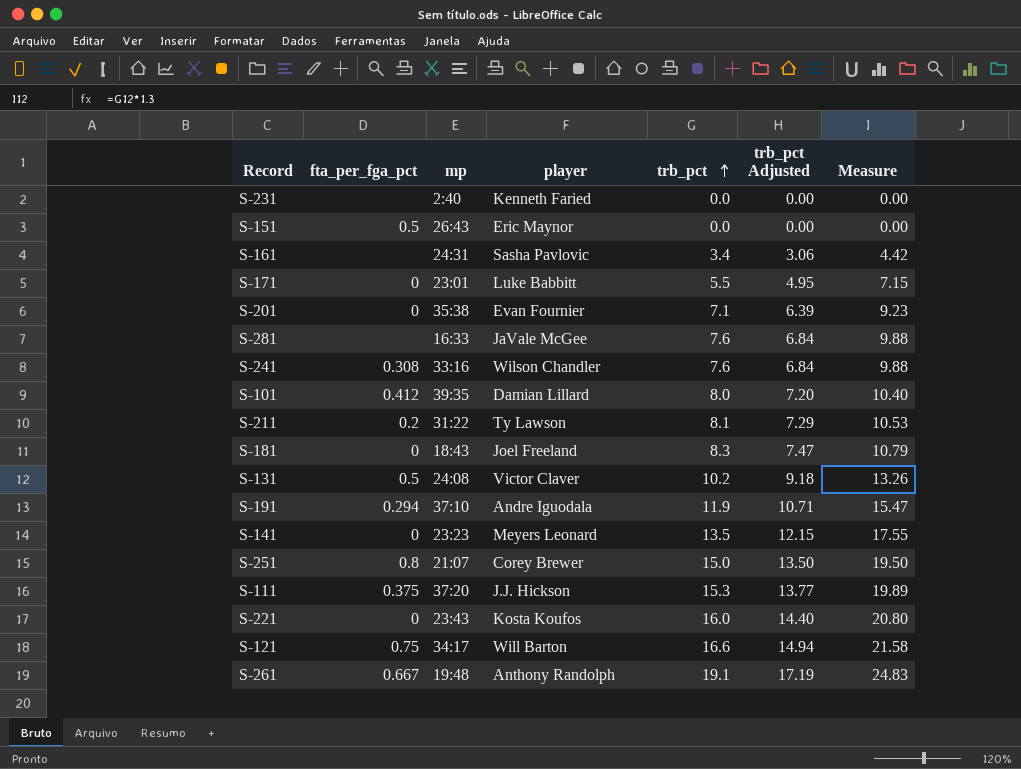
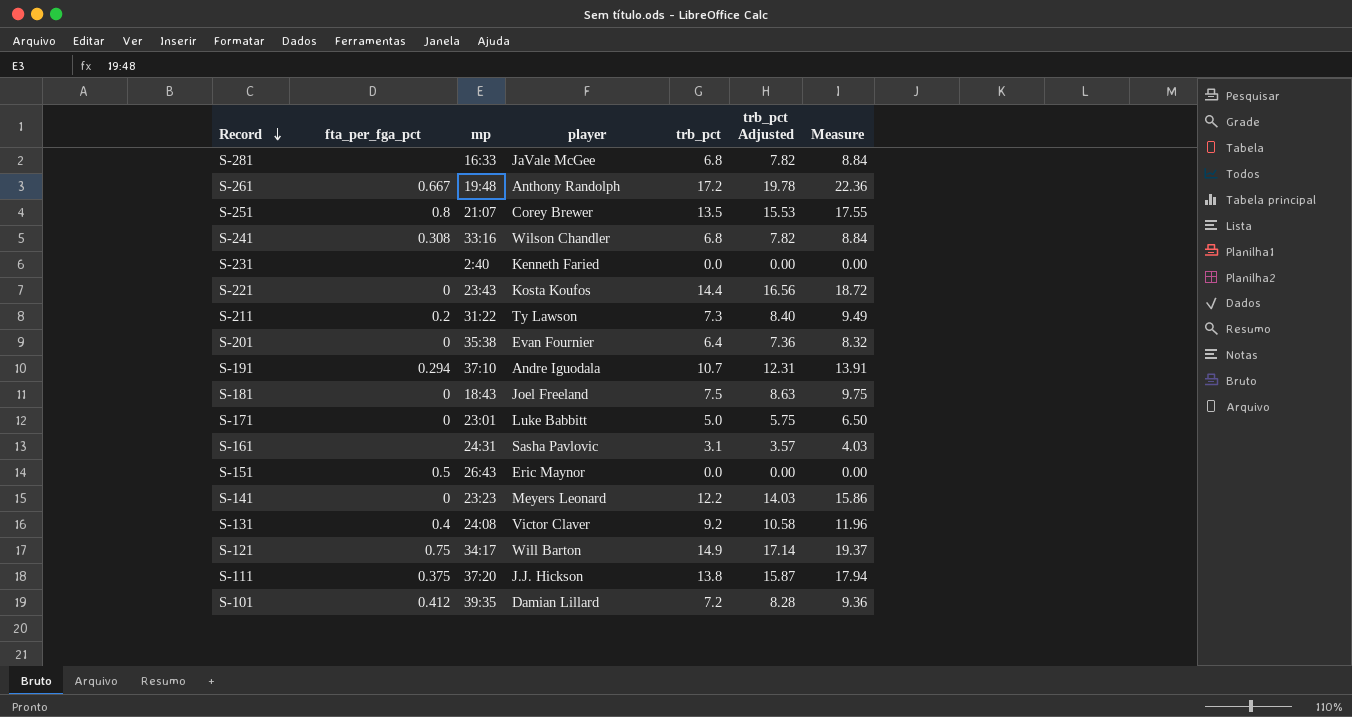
row order: trb_pct ascending -> Record descending
column trb_pct Adjusted | formula: [trb_pct] * 0.9 -> [trb_pct] * 1.15
S-281 | trb_pct: 7.6 -> 6.8
S-281 | Measure: 9.88 -> 8.84
S-261 | trb_pct: 19.1 -> 17.2
S-261 | Measure: 24.83 -> 22.36
S-251 | trb_pct: 15.0 -> 13.5
S-251 | Measure: 19.50 -> 17.55
S-241 | trb_pct: 7.6 -> 6.8
S-241 | Measure: 9.88 -> 8.84
S-221 | trb_pct: 16.0 -> 14.4
S-221 | Measure: 20.80 -> 18.72
S-211 | trb_pct: 8.1 -> 7.3
S-211 | Measure: 10.53 -> 9.49
S-201 | trb_pct: 7.1 -> 6.4
S-201 | Measure: 9.23 -> 8.32
S-191 | trb_pct: 11.9 -> 10.7
S-191 | Measure: 15.47 -> 13.91
S-181 | trb_pct: 8.3 -> 7.5
S-181 | Measure: 10.79 -> 9.75
S-171 | trb_pct: 5.5 -> 5.0
S-171 | Measure: 7.15 -> 6.50
S-161 | trb_pct: 3.4 -> 3.1
S-161 | Measure: 4.42 -> 4.03
S-141 | trb_pct: 13.5 -> 12.2
S-141 | Measure: 17.55 -> 15.86
S-131 | fta_per_fga_pct: 0.5 -> 0.4
S-131 | trb_pct: 10.2 -> 9.2
S-131 | Measure: 13.26 -> 11.96
S-121 | trb_pct: 16.6 -> 14.9
S-121 | Measure: 21.58 -> 19.37
S-111 | trb_pct: 15.3 -> 13.8
S-111 | Measure: 19.89 -> 17.94
S-101 | trb_pct: 8.0 -> 7.2
S-101 | Measure: 10.40 -> 9.36

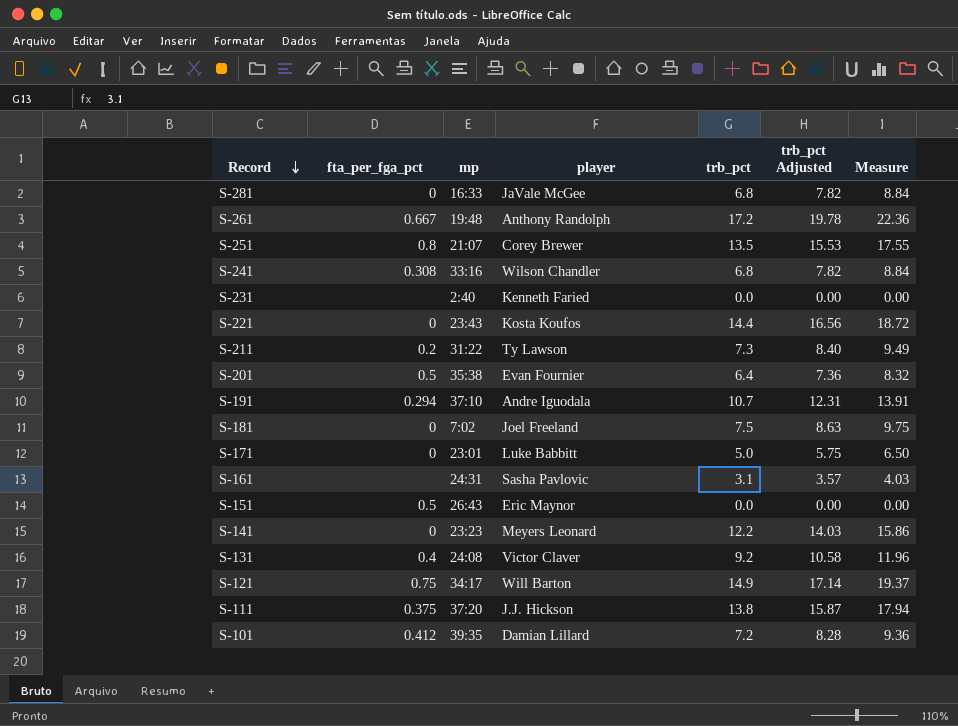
S-281 | fta_per_fga_pct: none -> 0
S-201 | fta_per_fga_pct: 0 -> 0.5
S-181 | mp: 18:43 -> 7:02

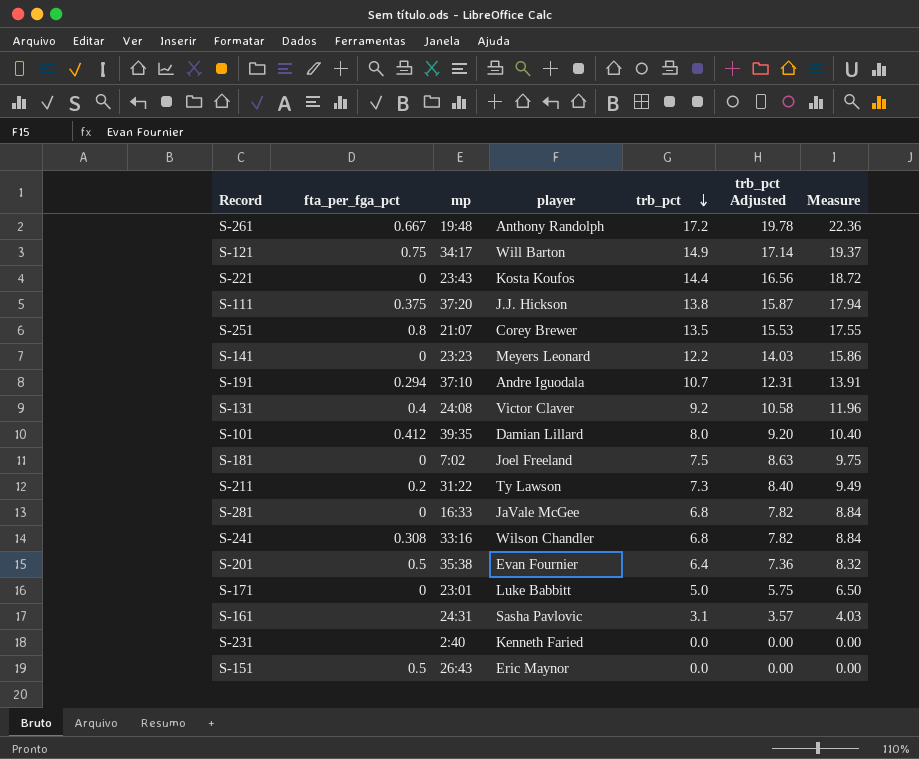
row order: Record descending -> trb_pct descending
S-101 | trb_pct: 7.2 -> 8.0
S-101 | trb_pct Adjusted: 8.28 -> 9.20
S-101 | Measure: 9.36 -> 10.40

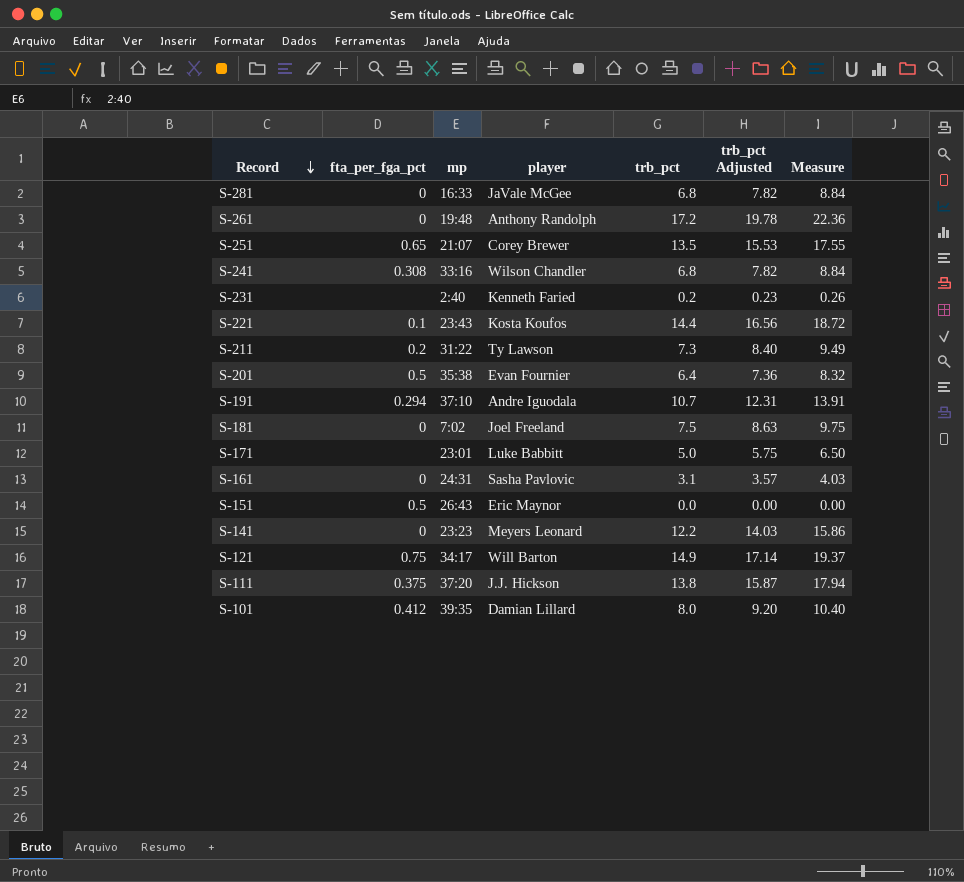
row order: trb_pct descending -> Record descending
row S-131: 0.4 | 24:08 | Victor Claver | 9.2 | 10.58 | 11.96 -> none
S-261 | fta_per_fga_pct: 0.667 -> 0
S-251 | fta_per_fga_pct: 0.8 -> 0.65
S-231 | trb_pct: 0.0 -> 0.2
S-231 | trb_pct Adjusted: 0.00 -> 0.23
S-231 | Measure: 0.00 -> 0.26
S-221 | fta_per_fga_pct: 0 -> 0.1
S-171 | fta_per_fga_pct: 0 -> none
S-161 | fta_per_fga_pct: none -> 0

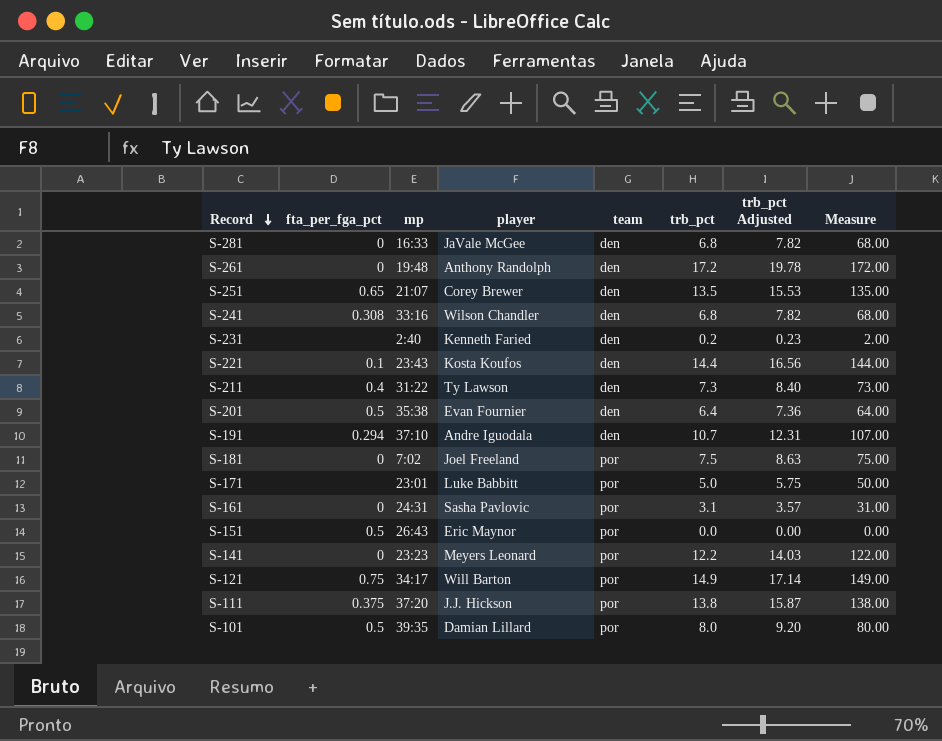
column team | position: none -> 5
column Measure | formula: [trb_pct] * 1.3 -> [trb_pct] * 10
S-211 | fta_per_fga_pct: 0.2 -> 0.4
S-101 | fta_per_fga_pct: 0.412 -> 0.5

